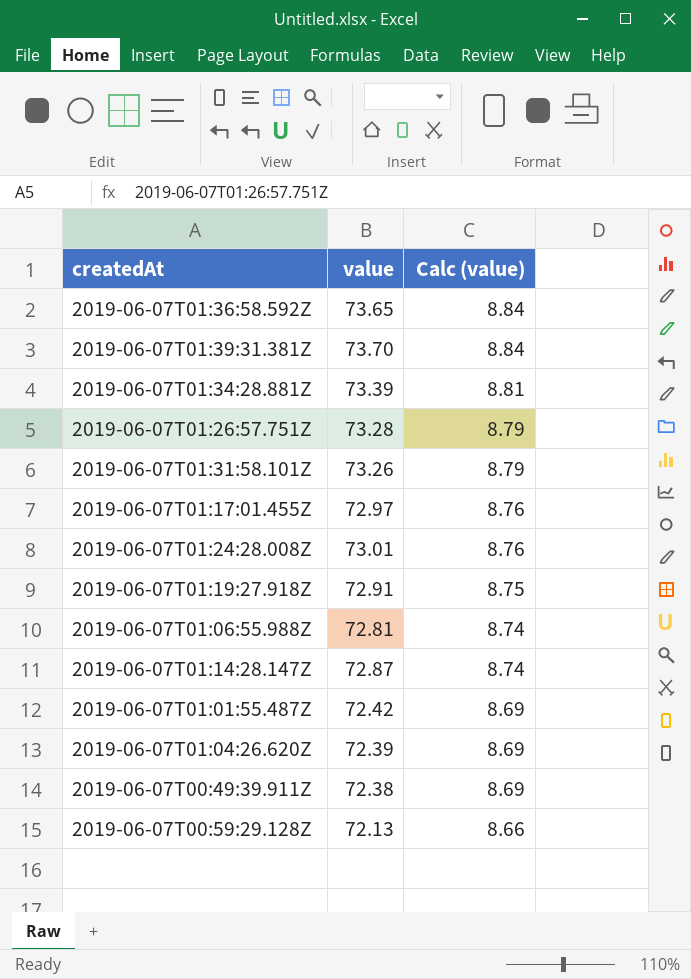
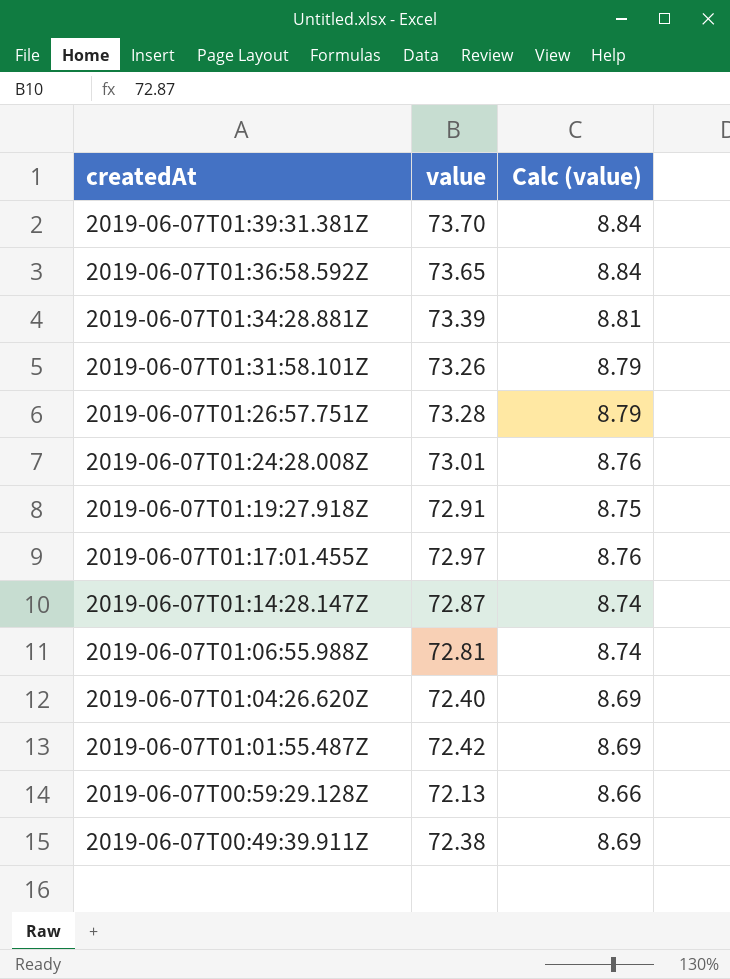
row order: Calc (value) descending -> createdAt descending
2019-06-07T01:04:26.620Z | value: 72.39 -> 72.40

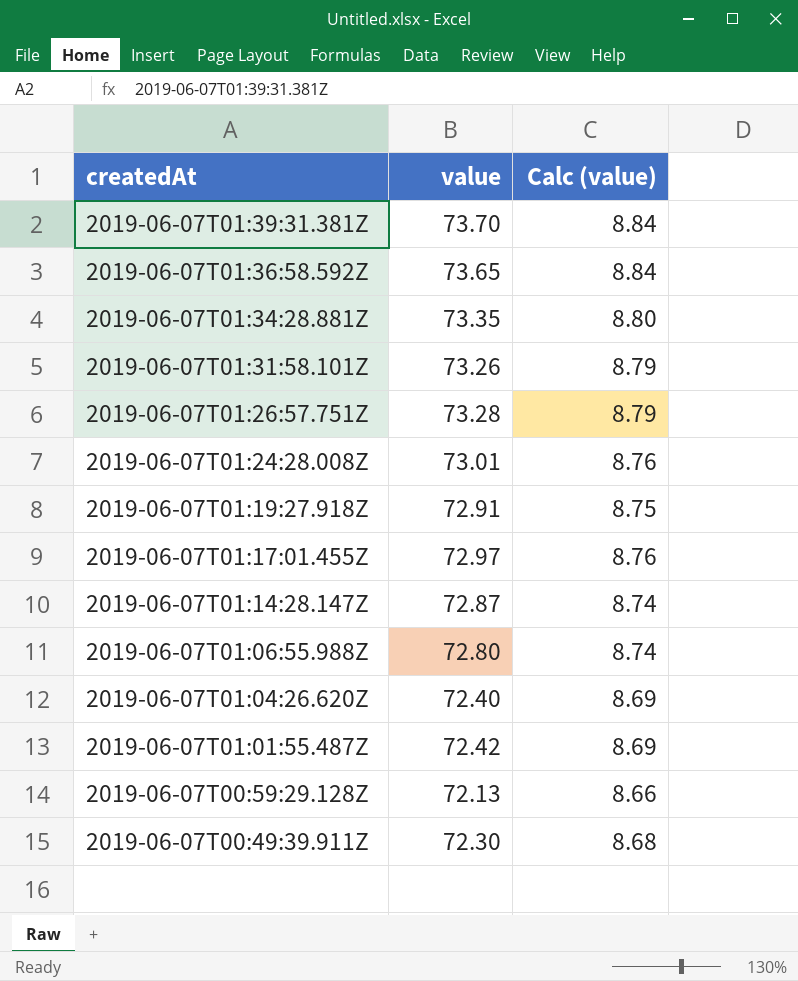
2019-06-07T01:34:28.881Z | value: 73.39 -> 73.35
2019-06-07T01:34:28.881Z | Calc (value): 8.81 -> 8.80
2019-06-07T01:06:55.988Z | value: 72.81 -> 72.80
2019-06-07T00:49:39.911Z | value: 72.38 -> 72.30
2019-06-07T00:49:39.911Z | Calc (value): 8.69 -> 8.68

